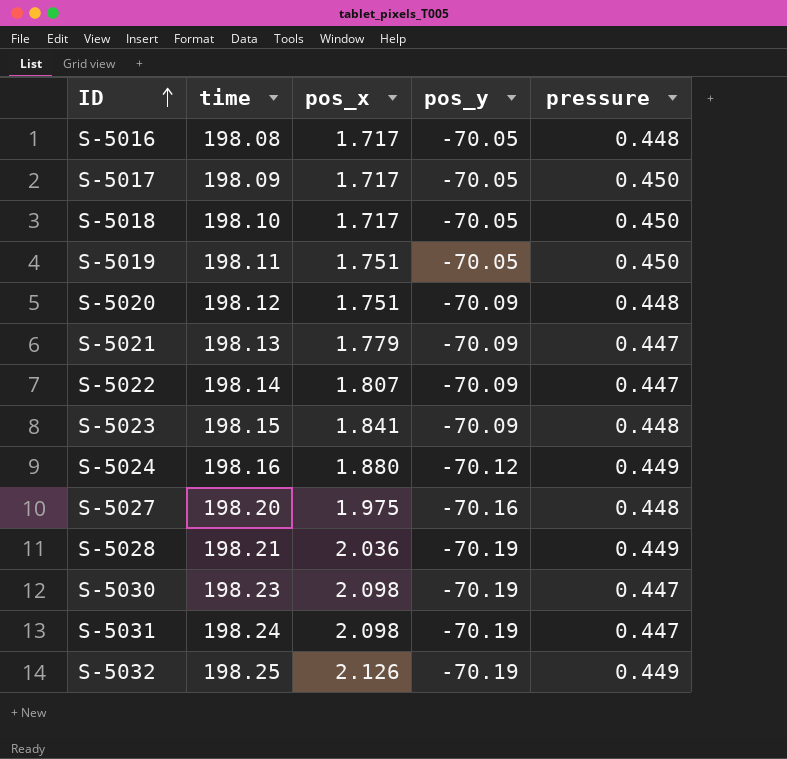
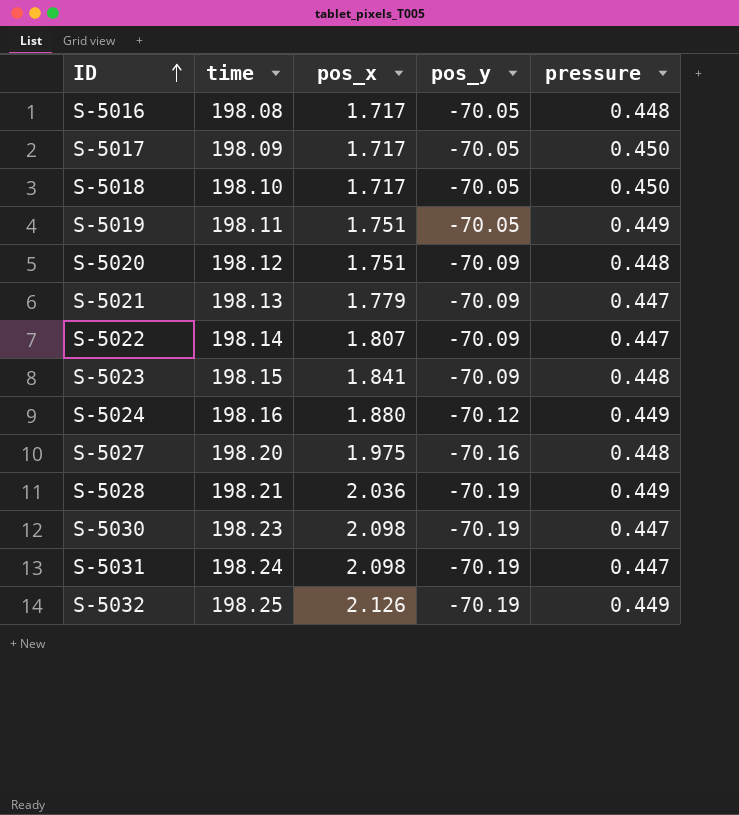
S-5019 | pressure: 0.450 -> 0.449

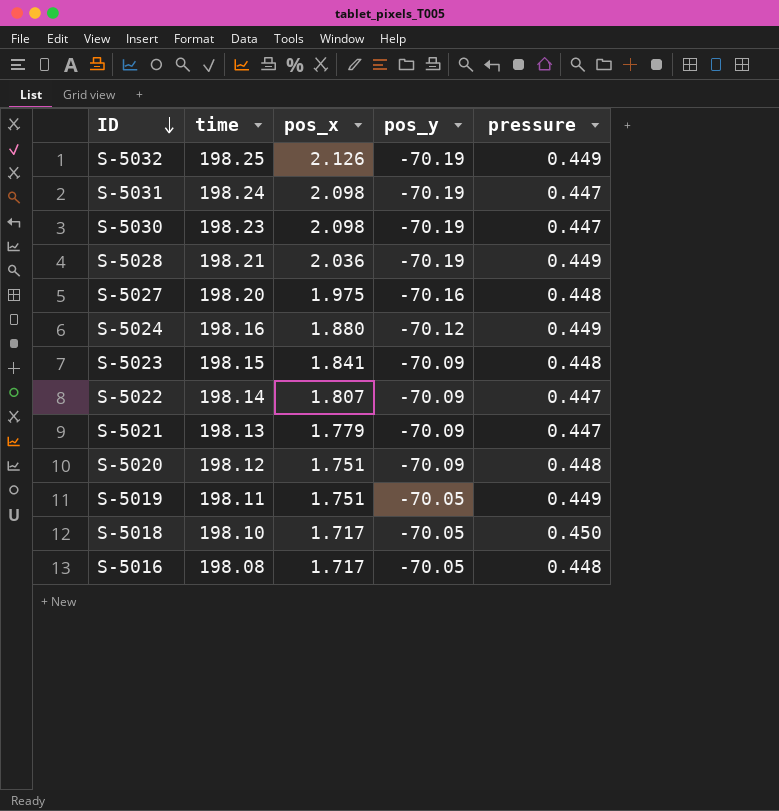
row order: ID ascending -> ID descending
row S-5017: 198.09 | 1.717 | -70.05 | 0.450 -> none

